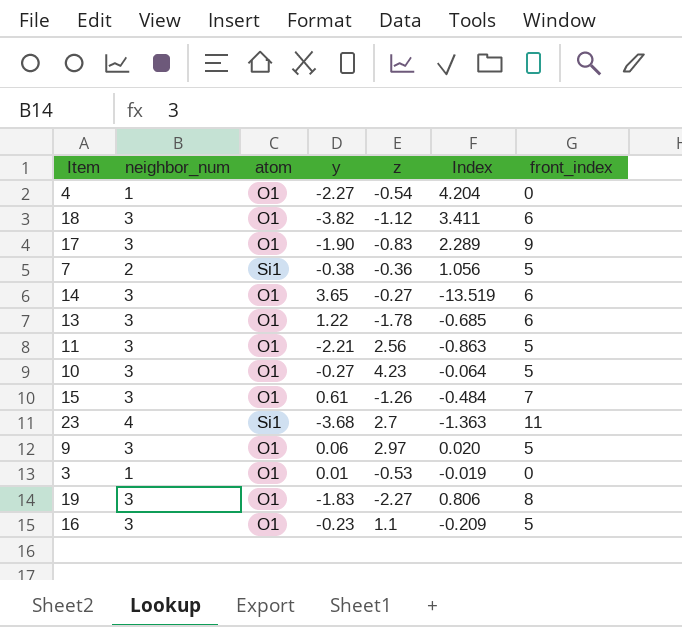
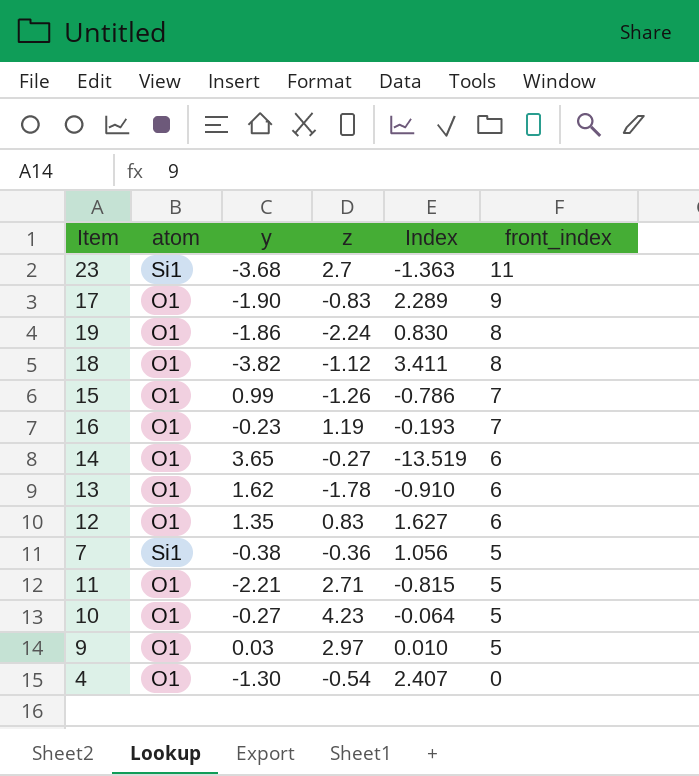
row order: none -> front_index descending
column neighbor_num | position: 2 -> none
row 3: 1 | O1 | 0.01 | -0.53 | -0.019 | 0 -> none
19 | y: -1.83 -> -1.86
19 | z: -2.27 -> -2.24
19 | Index: 0.806 -> 0.830
18 | front_index: 6 -> 8
15 | y: 0.61 -> 0.99
15 | Index: -0.484 -> -0.786
16 | z: 1.1 -> 1.19
16 | Index: -0.209 -> -0.193
16 | front_index: 5 -> 7
13 | y: 1.22 -> 1.62
13 | Index: -0.685 -> -0.910
row 12: none -> O1 | 1.35 | 0.83 | 1.627 | 6
11 | z: 2.56 -> 2.71
11 | Index: -0.863 -> -0.815
9 | y: 0.06 -> 0.03
9 | Index: 0.020 -> 0.010
4 | y: -2.27 -> -1.30
4 | Index: 4.204 -> 2.407

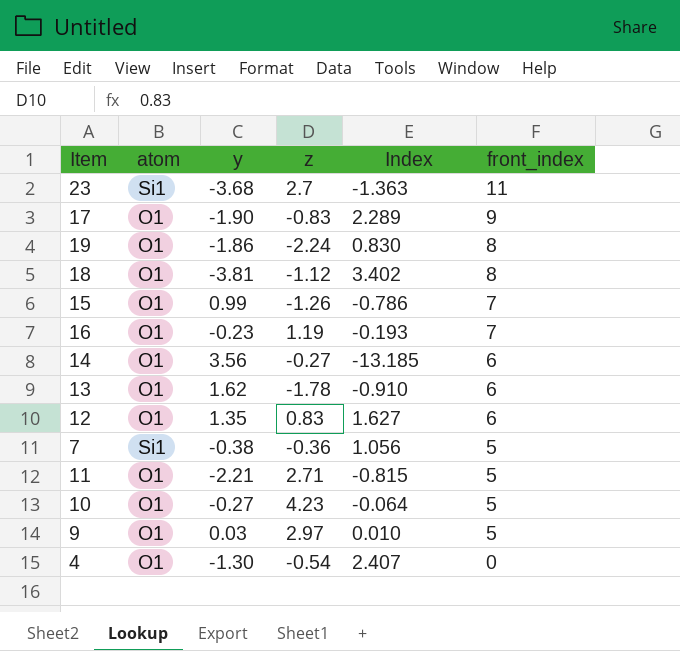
18 | y: -3.82 -> -3.81
18 | Index: 3.411 -> 3.402
14 | y: 3.65 -> 3.56
14 | Index: -13.519 -> -13.185

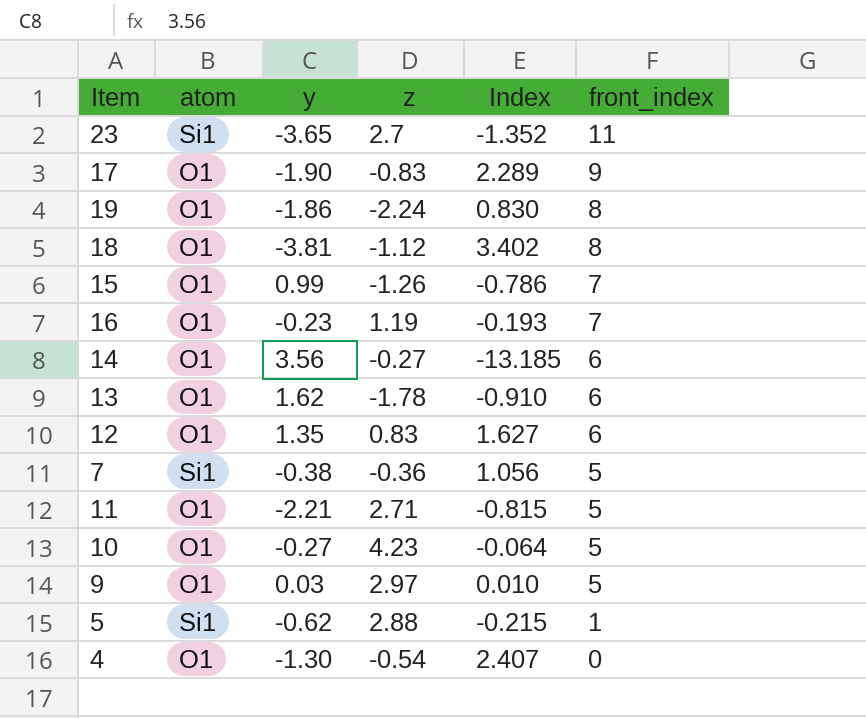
23 | y: -3.68 -> -3.65
23 | Index: -1.363 -> -1.352
row 5: none -> Si1 | -0.62 | 2.88 | -0.215 | 1

